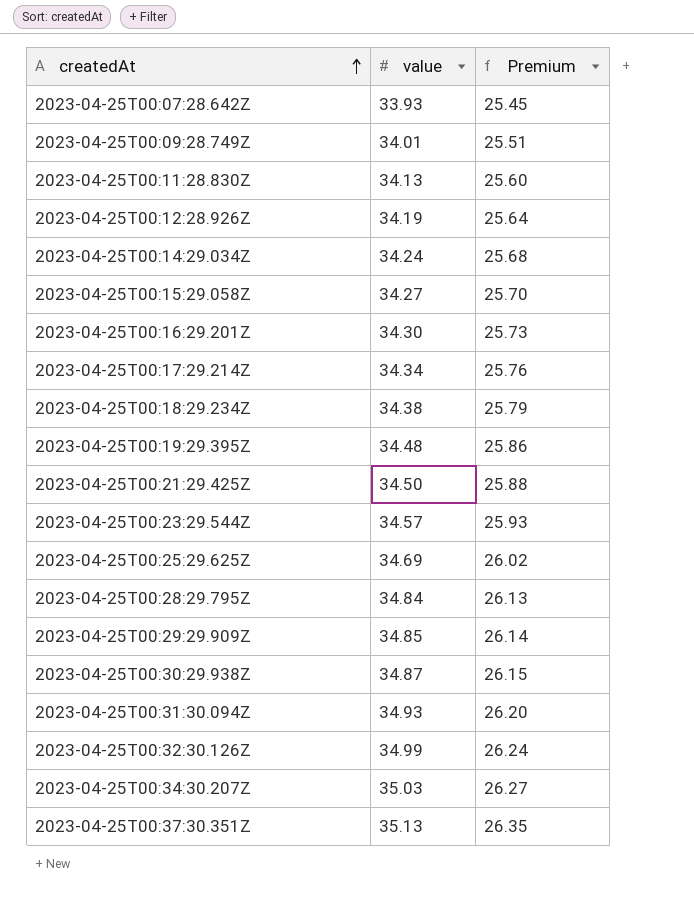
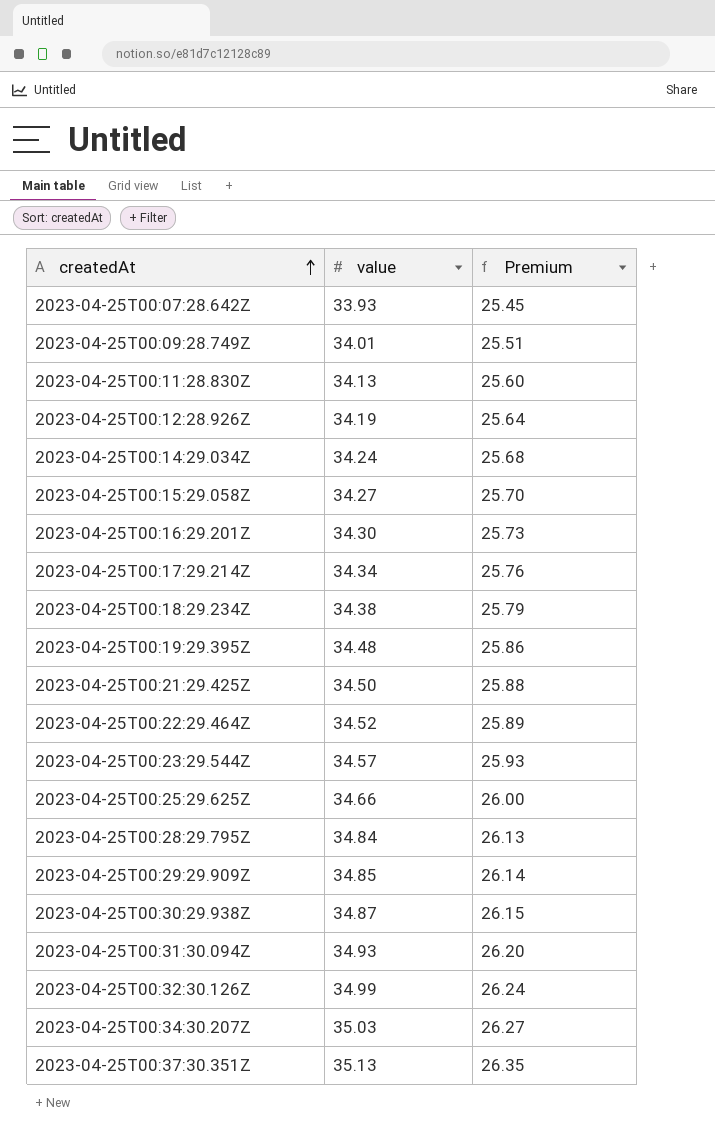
row 2023-04-25T00:22:29.464Z: none -> 34.52 | 25.89
2023-04-25T00:25:29.625Z | value: 34.69 -> 34.66
2023-04-25T00:25:29.625Z | Premium: 26.02 -> 26.00

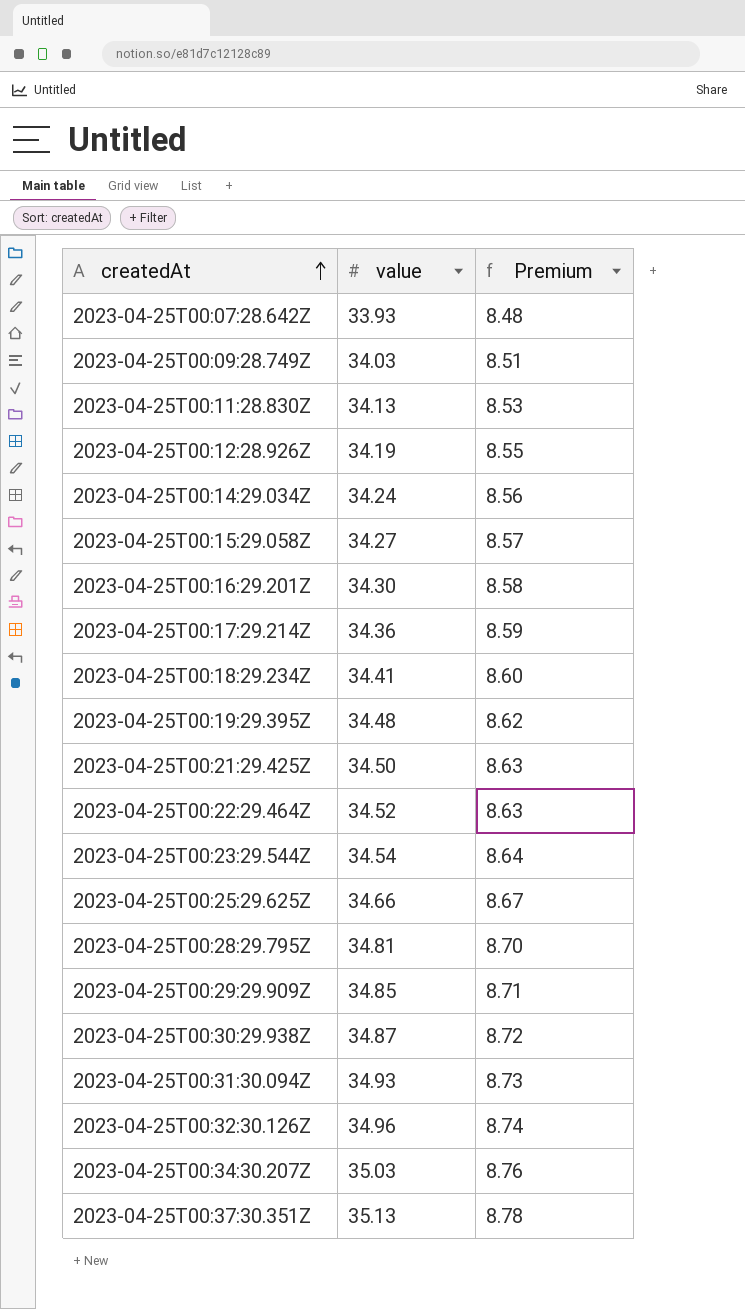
column Premium | formula: [value] * 0.75 -> [value] * 0.25
2023-04-25T00:09:28.749Z | value: 34.01 -> 34.03
2023-04-25T00:17:29.214Z | value: 34.34 -> 34.36
2023-04-25T00:18:29.234Z | value: 34.38 -> 34.41
2023-04-25T00:23:29.544Z | value: 34.57 -> 34.54
2023-04-25T00:28:29.795Z | value: 34.84 -> 34.81
2023-04-25T00:32:30.126Z | value: 34.99 -> 34.96

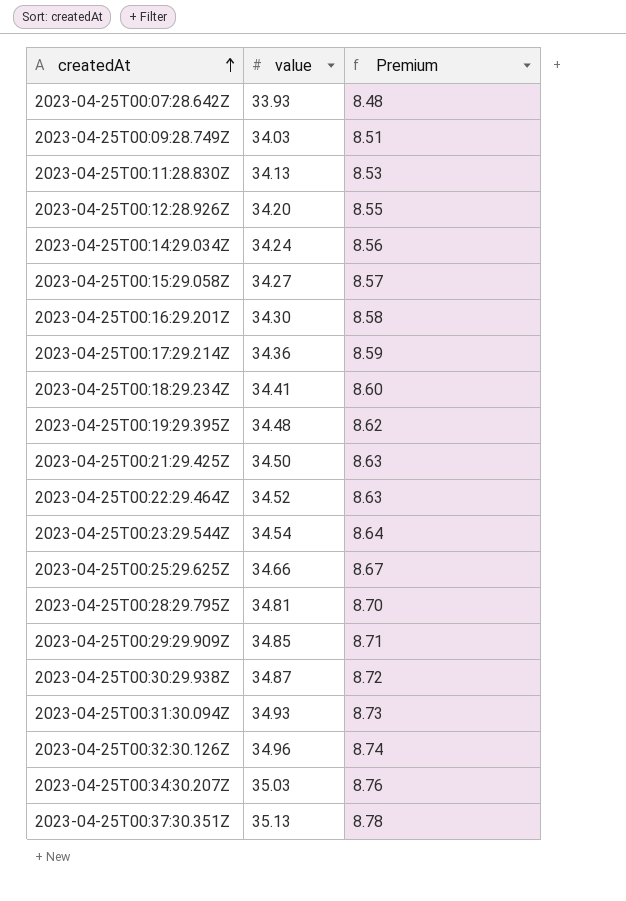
2023-04-25T00:12:28.926Z | value: 34.19 -> 34.20

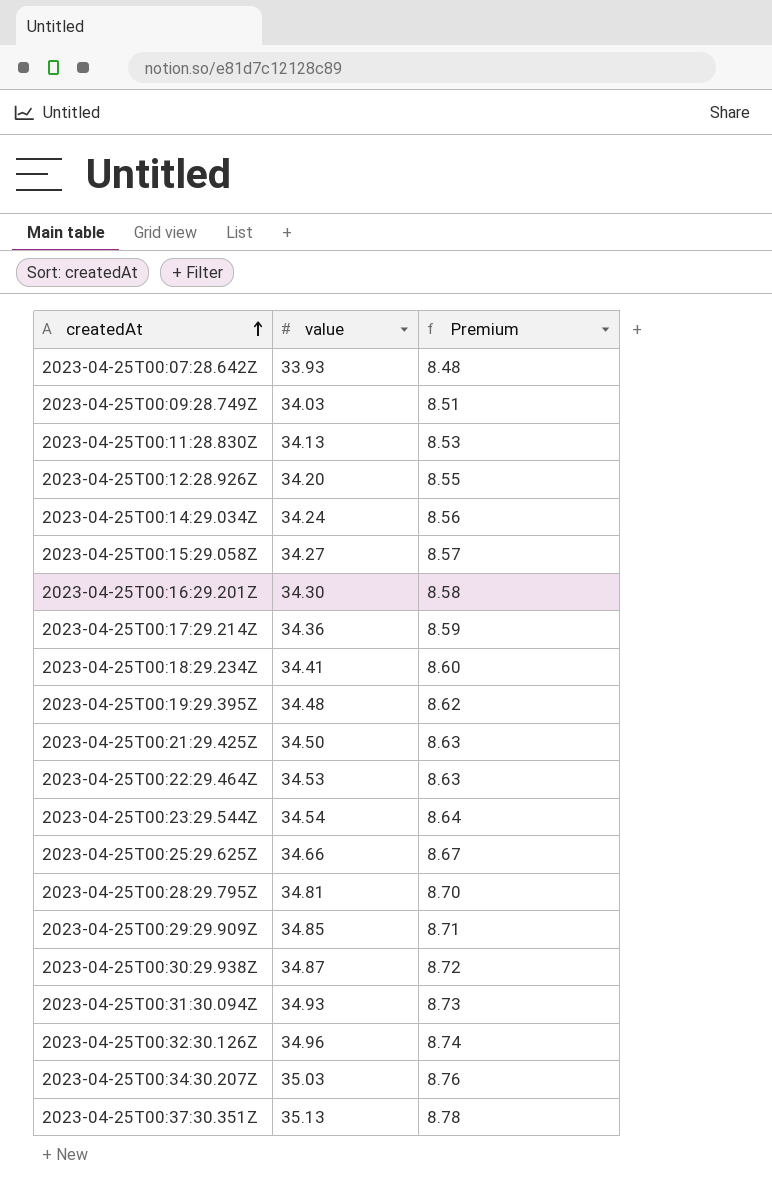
2023-04-25T00:22:29.464Z | value: 34.52 -> 34.53

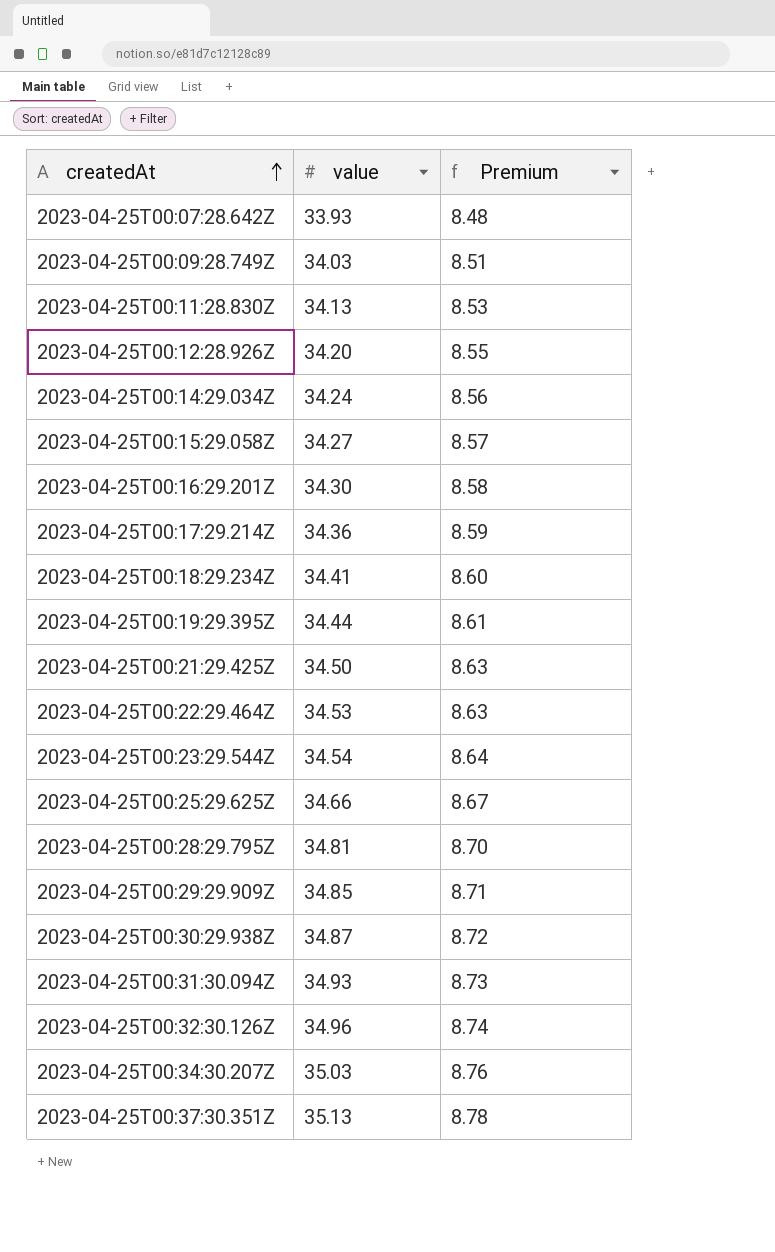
2023-04-25T00:19:29.395Z | value: 34.48 -> 34.44
2023-04-25T00:19:29.395Z | Premium: 8.62 -> 8.61

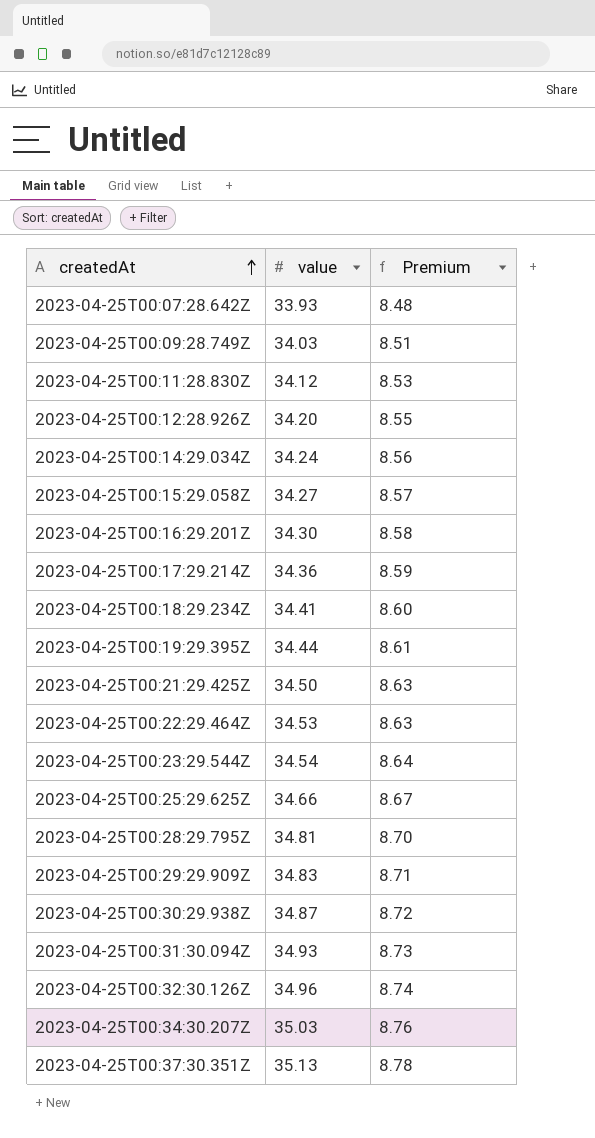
2023-04-25T00:11:28.830Z | value: 34.13 -> 34.12
2023-04-25T00:29:29.909Z | value: 34.85 -> 34.83

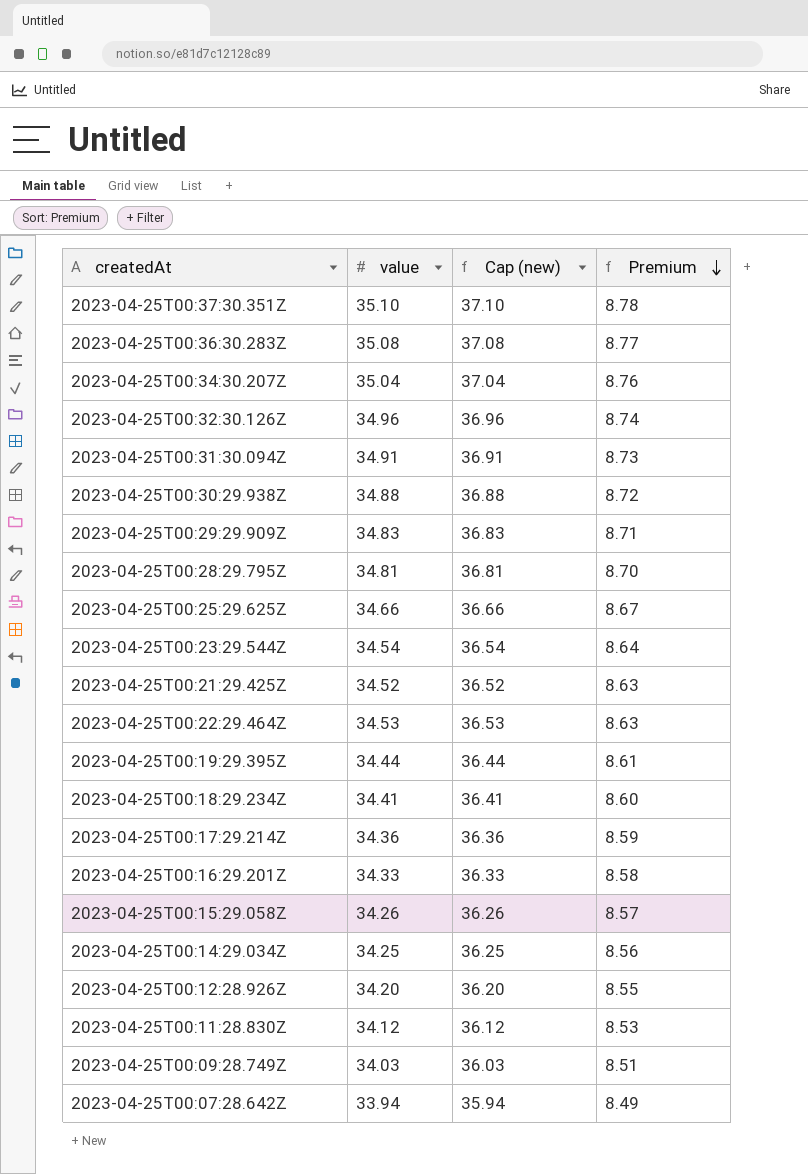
row order: createdAt ascending -> Premium descending
column Cap (new) | formula: none -> [value] + 2
2023-04-25T00:37:30.351Z | value: 35.13 -> 35.10
row 2023-04-25T00:36:30.283Z: none -> 35.08 | 37.08 | 8.77
2023-04-25T00:34:30.207Z | value: 35.03 -> 35.04
2023-04-25T00:31:30.094Z | value: 34.93 -> 34.91
2023-04-25T00:30:29.938Z | value: 34.87 -> 34.88
2023-04-25T00:21:29.425Z | value: 34.50 -> 34.52
2023-04-25T00:16:29.201Z | value: 34.30 -> 34.33
2023-04-25T00:15:29.058Z | value: 34.27 -> 34.26
2023-04-25T00:14:29.034Z | value: 34.24 -> 34.25
2023-04-25T00:07:28.642Z | value: 33.93 -> 33.94
2023-04-25T00:07:28.642Z | Premium: 8.48 -> 8.49

